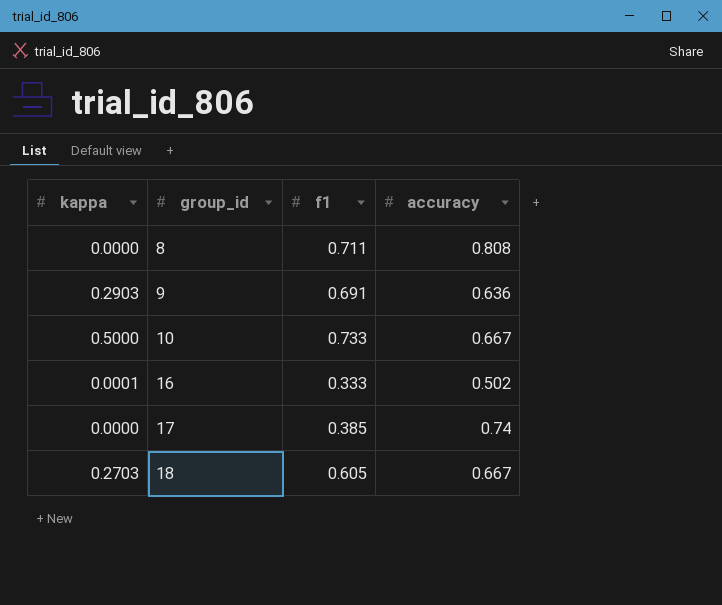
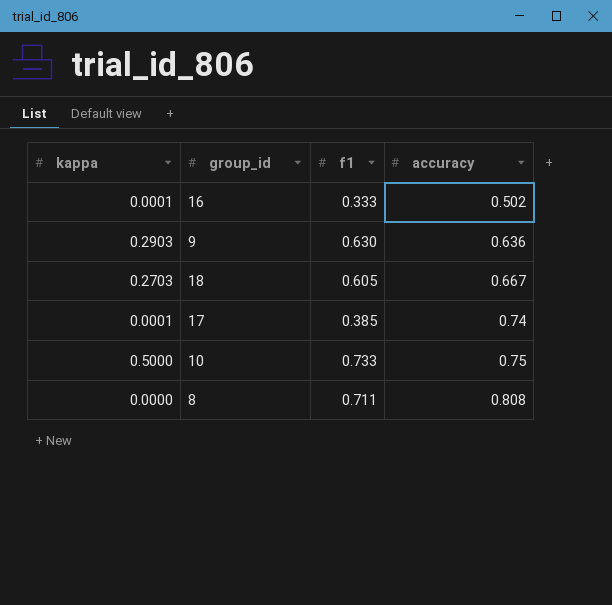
row order: group_id ascending -> accuracy ascending
9 | f1: 0.691 -> 0.630
17 | kappa: 0.0000 -> 0.0001
10 | accuracy: 0.667 -> 0.75

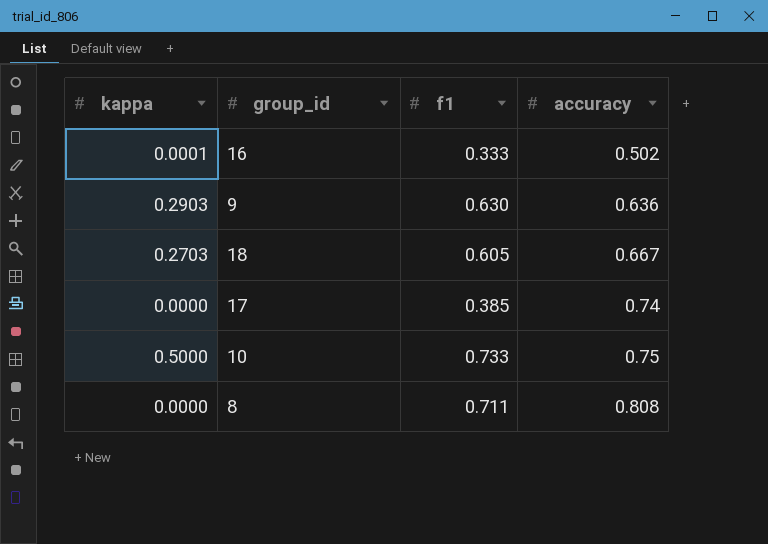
17 | kappa: 0.0001 -> 0.0000

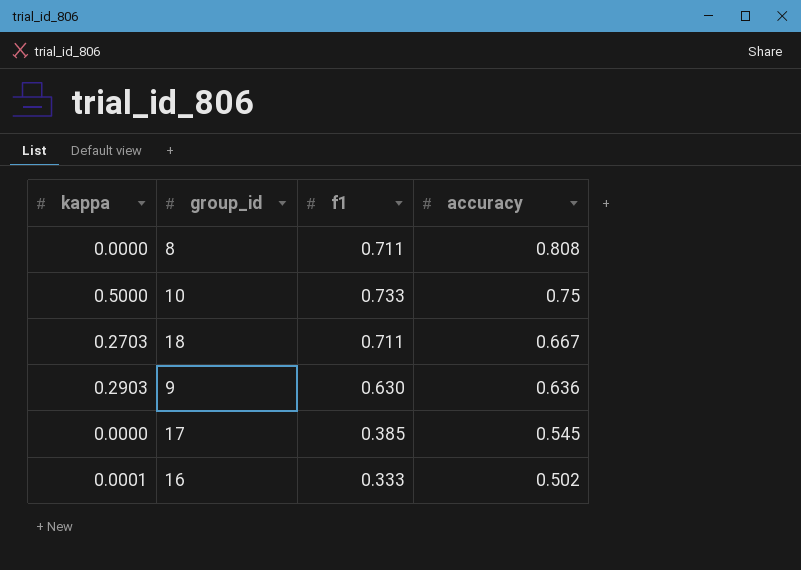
row order: accuracy ascending -> accuracy descending
18 | f1: 0.605 -> 0.711
17 | accuracy: 0.74 -> 0.545

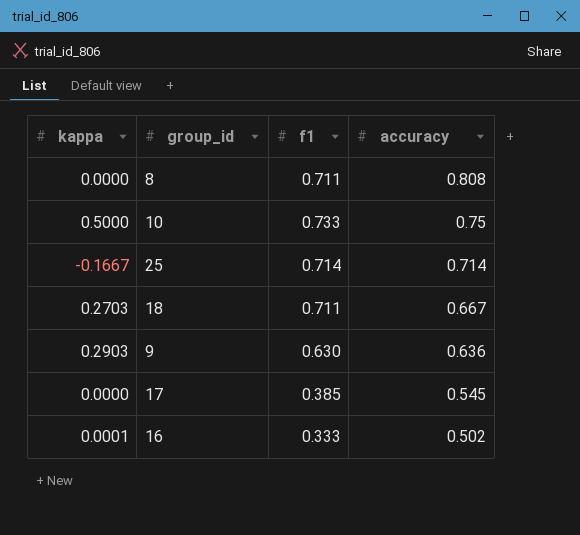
row 25: none -> -0.1667 | 0.714 | 0.714

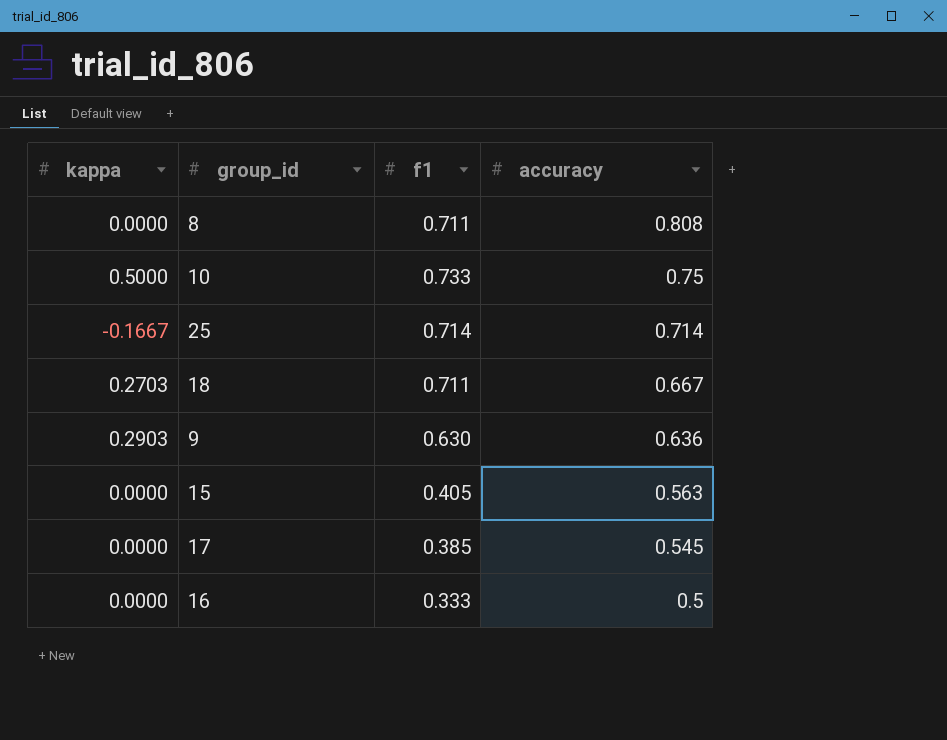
row 15: none -> 0.0000 | 0.405 | 0.563
16 | kappa: 0.0001 -> 0.0000
16 | accuracy: 0.502 -> 0.5

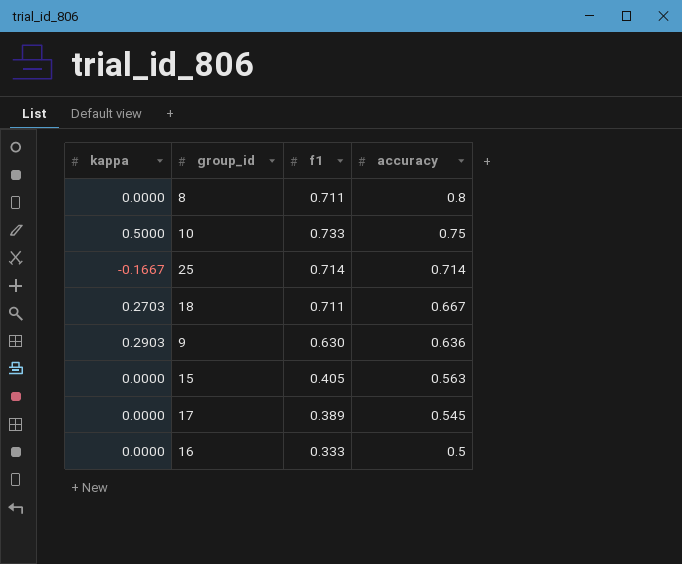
8 | accuracy: 0.808 -> 0.8
17 | f1: 0.385 -> 0.389

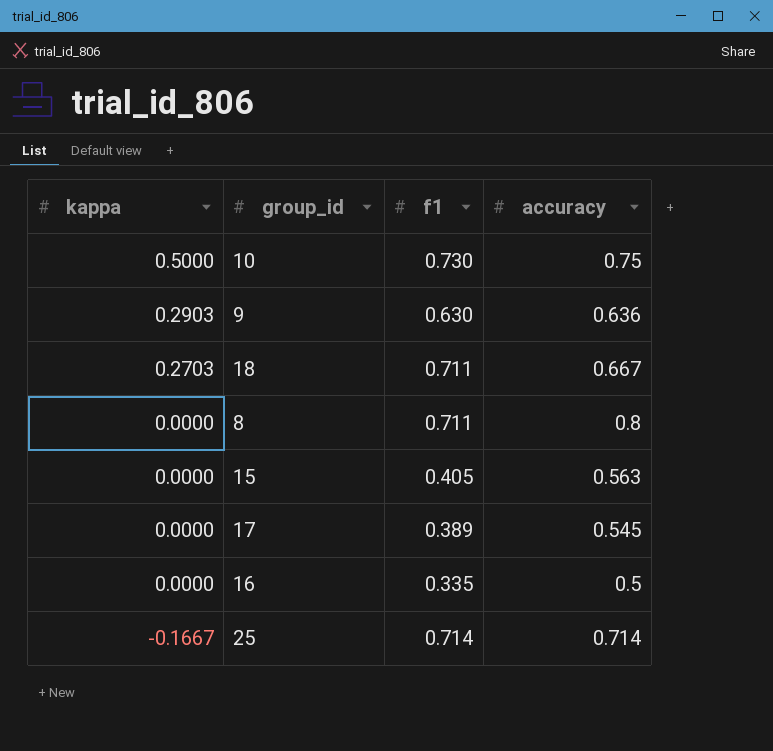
row order: accuracy descending -> kappa descending
10 | f1: 0.733 -> 0.730
16 | f1: 0.333 -> 0.335

